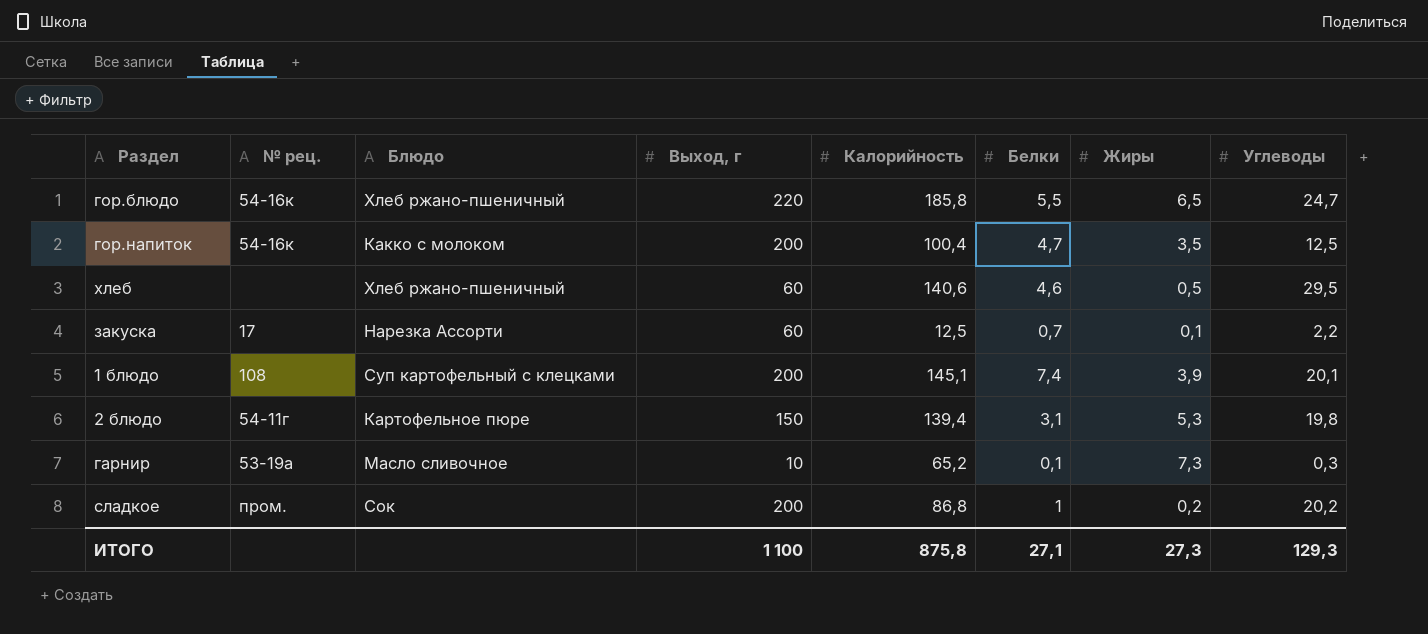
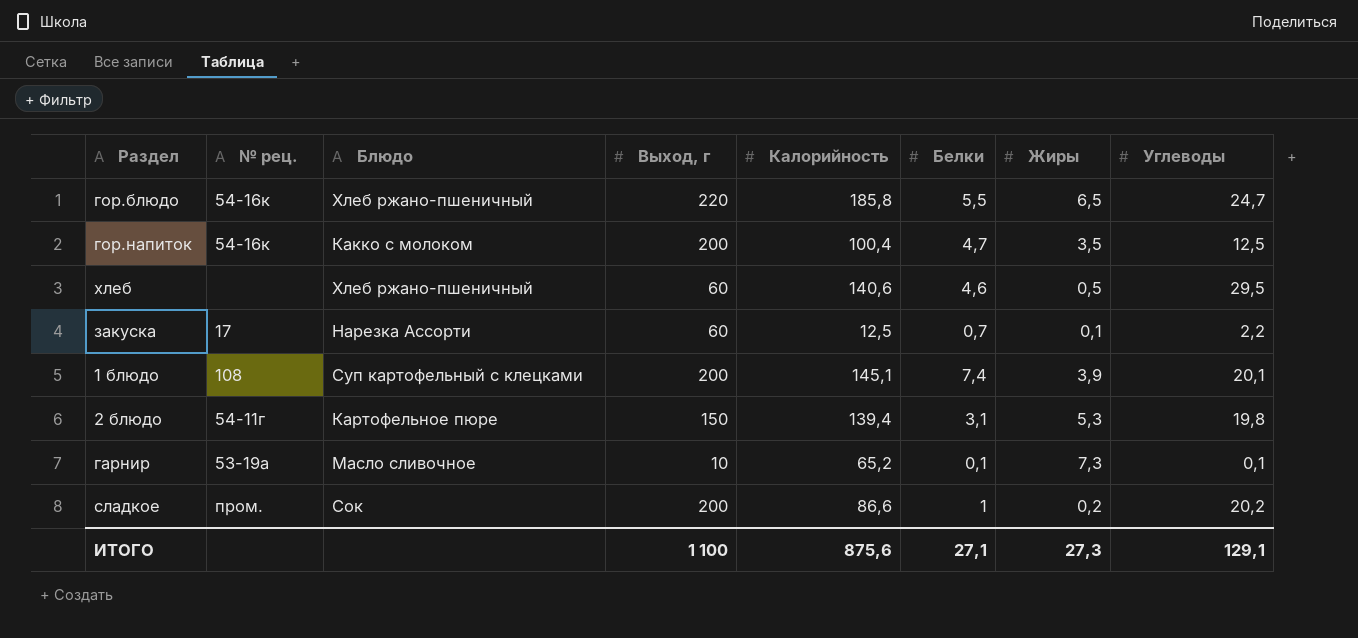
гарнир | Углеводы: 0,3 -> 0,1
сладкое | Калорийность: 86,8 -> 86,6
ИТОГО | Калорийность: 875,8 -> 875,6
ИТОГО | Углеводы: 129,3 -> 129,1

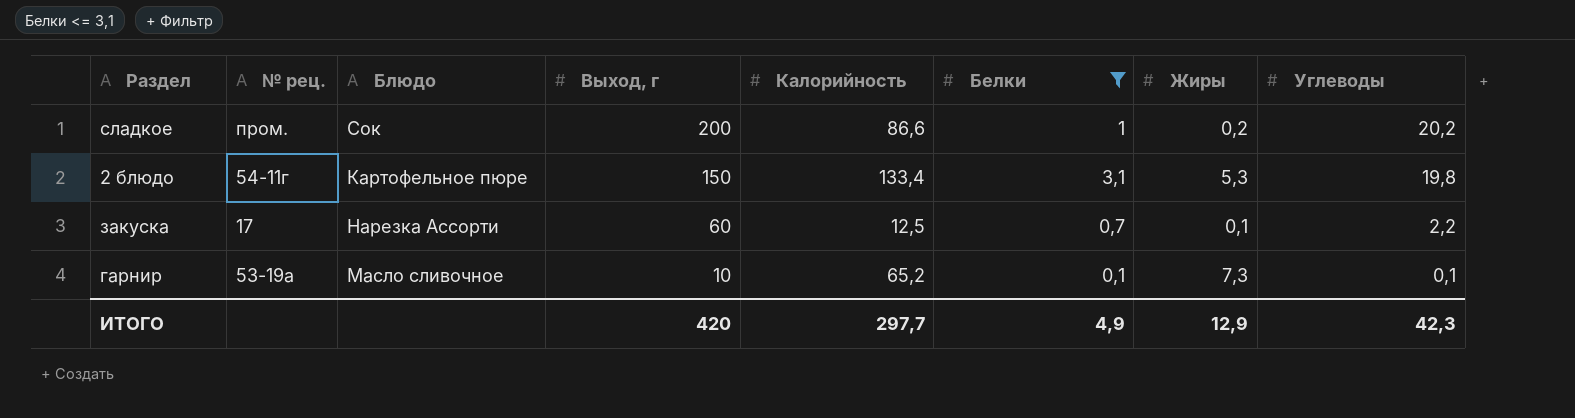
filter: none -> Белки <= 3,1
row order: none -> Выход, г descending
2 блюдо | Калорийность: 139,4 -> 133,4
ИТОГО | Выход, г: 1 100 -> 420
ИТОГО | Калорийность: 875,6 -> 297,7
ИТОГО | Белки: 27,1 -> 4,9
ИТОГО | Жиры: 27,3 -> 12,9
ИТОГО | Углеводы: 129,1 -> 42,3

